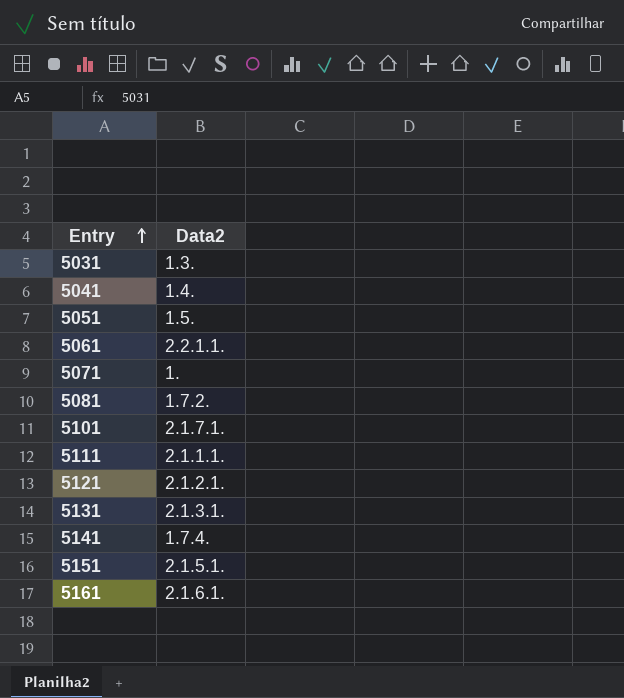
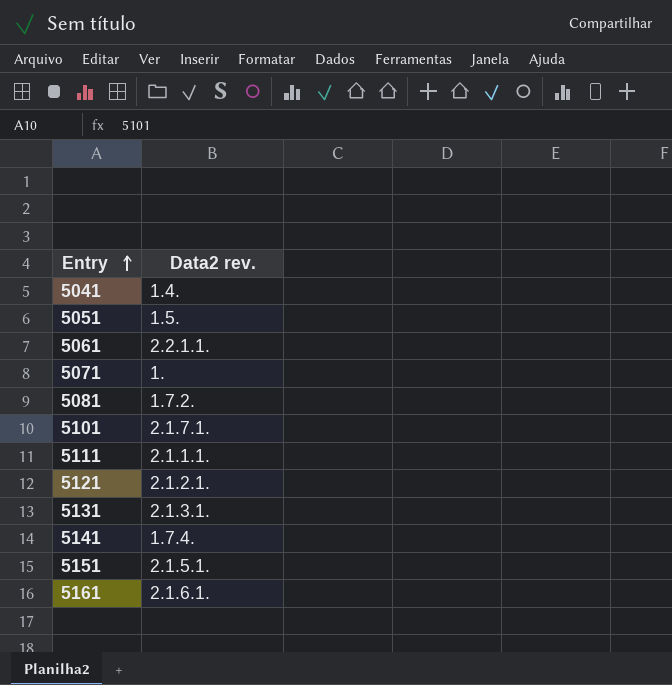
column name: Data2 -> Data2 rev.
row 5031: 1.3. -> none

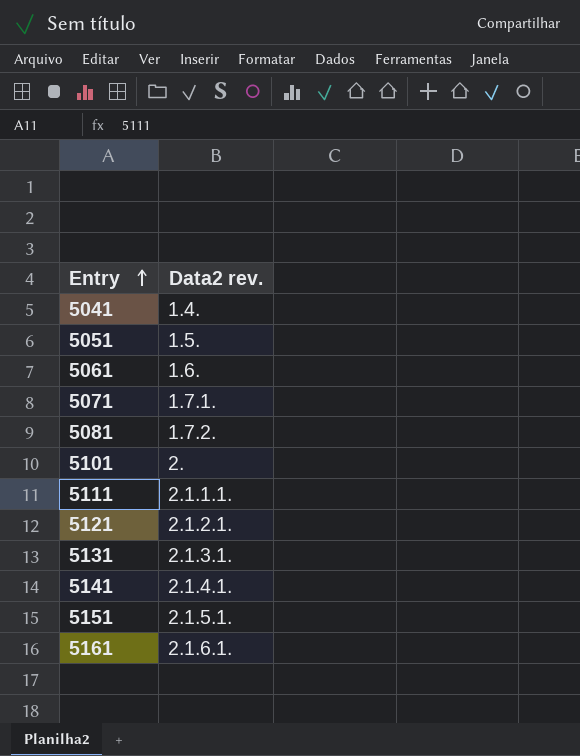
5061 | Data2 rev.: 2.2.1.1. -> 1.6.
5071 | Data2 rev.: 1. -> 1.7.1.
5101 | Data2 rev.: 2.1.7.1. -> 2.
5141 | Data2 rev.: 1.7.4. -> 2.1.4.1.

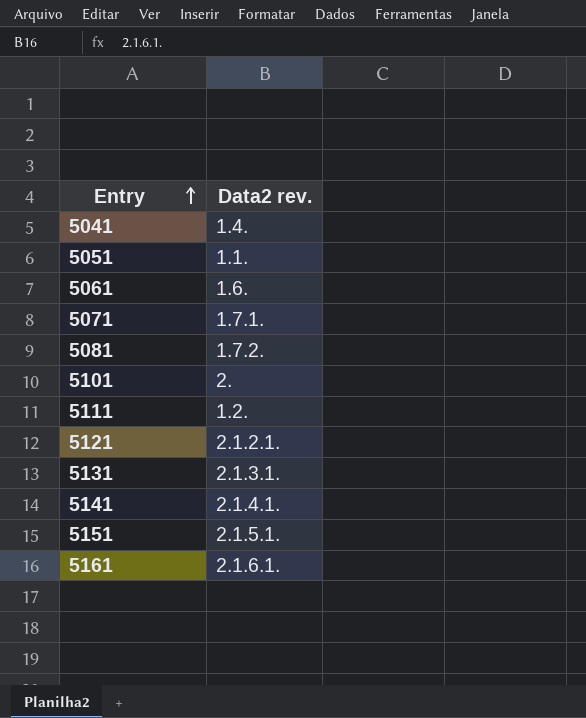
5051 | Data2 rev.: 1.5. -> 1.1.
5111 | Data2 rev.: 2.1.1.1. -> 1.2.

